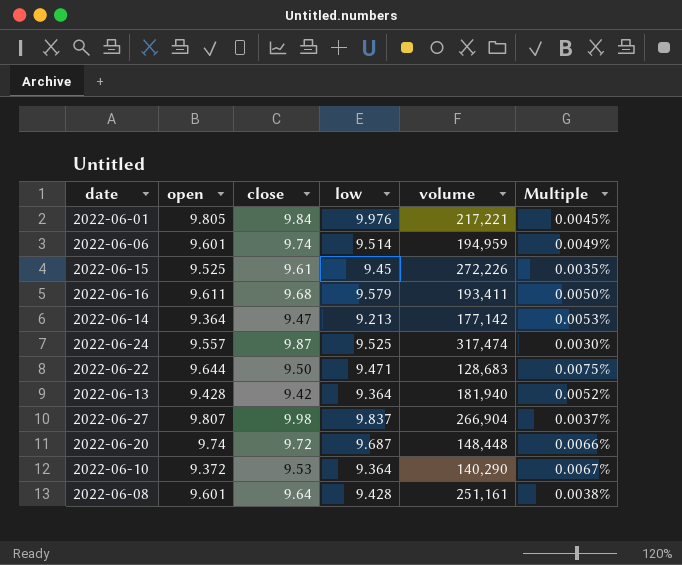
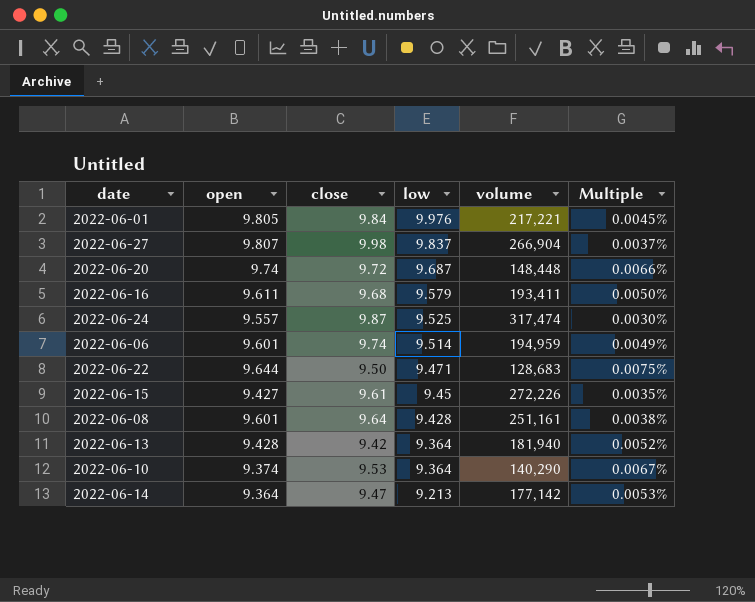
row order: none -> low descending
2022-06-15 | open: 9.525 -> 9.427
2022-06-10 | open: 9.372 -> 9.374

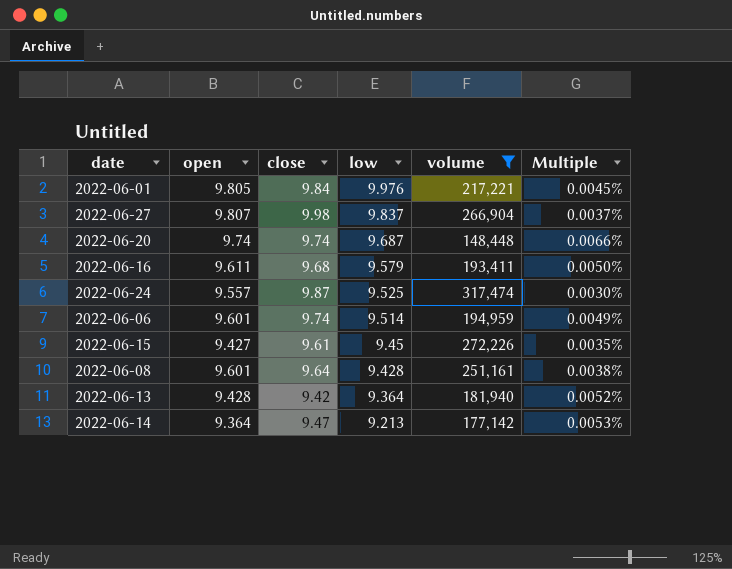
filter: none -> volume >= 148,448
2022-06-20 | close: 9.72 -> 9.74

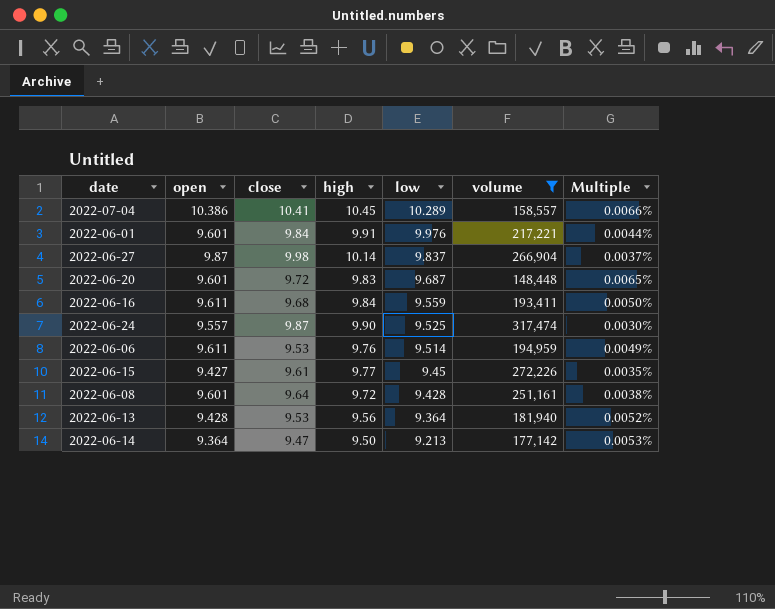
column high | position: none -> 4
row 2022-07-04: none -> 10.386 | 10.41 | 10.45 | 10.289 | 158,557 | 0.0066%
2022-06-01 | open: 9.805 -> 9.601
2022-06-01 | Multiple: 0.0045% -> 0.0044%
2022-06-27 | open: 9.807 -> 9.87
2022-06-20 | open: 9.74 -> 9.601
2022-06-20 | close: 9.74 -> 9.72
2022-06-20 | Multiple: 0.0066% -> 0.0065%
2022-06-16 | low: 9.579 -> 9.559
2022-06-06 | open: 9.601 -> 9.611
2022-06-06 | close: 9.74 -> 9.53
2022-06-13 | close: 9.42 -> 9.53

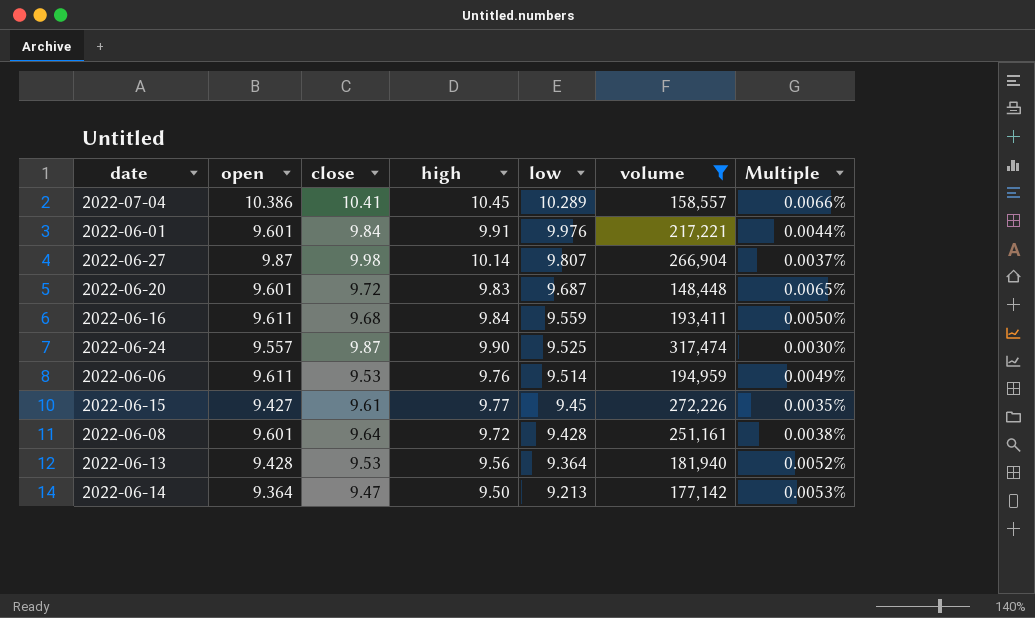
2022-06-27 | low: 9.837 -> 9.807

